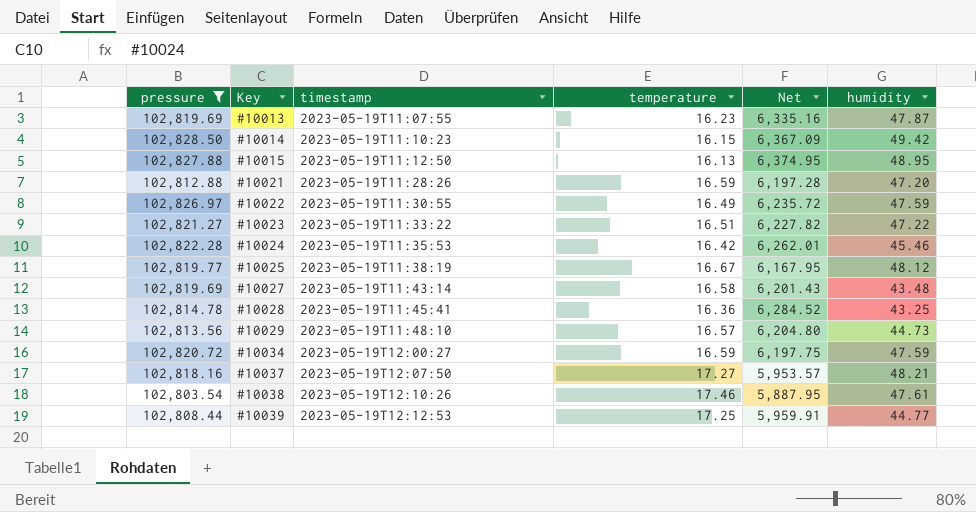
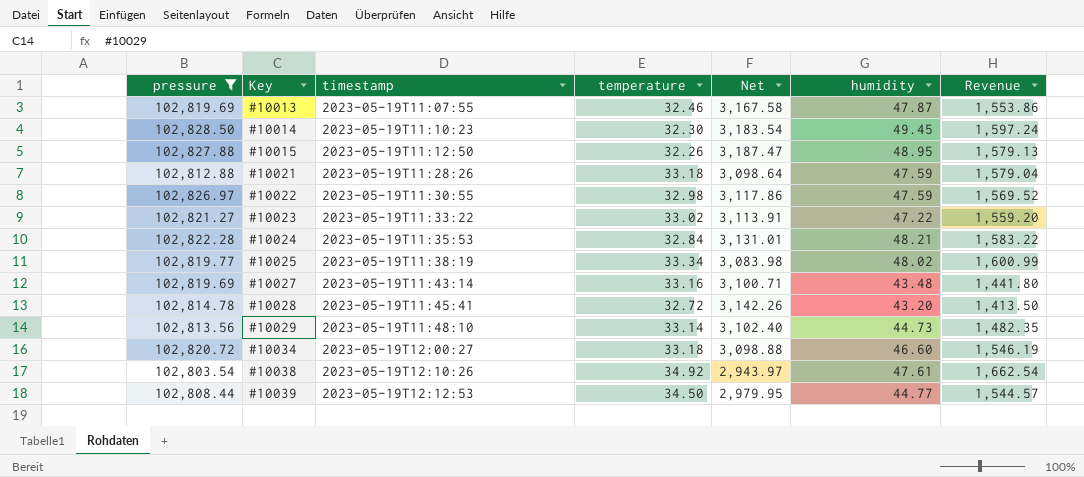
column Revenue | formula: none -> [temperature] * [humidity]
row #10037: 102,818.16 | 2023-05-19T12:07:50 | 17.27 | 5,953.57 | 48.21 -> none
#10013 | temperature: 16.23 -> 32.46
#10013 | Net: 6,335.16 -> 3,167.58
#10014 | temperature: 16.15 -> 32.30
#10014 | Net: 6,367.09 -> 3,183.54
#10014 | humidity: 49.42 -> 49.45
#10015 | temperature: 16.13 -> 32.26
#10015 | Net: 6,374.95 -> 3,187.47
#10021 | temperature: 16.59 -> 33.18
#10021 | Net: 6,197.28 -> 3,098.64
#10021 | humidity: 47.20 -> 47.59
#10022 | temperature: 16.49 -> 32.98
#10022 | Net: 6,235.72 -> 3,117.86
#10023 | temperature: 16.51 -> 33.02
#10023 | Net: 6,227.82 -> 3,113.91
#10024 | temperature: 16.42 -> 32.84
#10024 | Net: 6,262.01 -> 3,131.01
#10024 | humidity: 45.46 -> 48.21
#10025 | temperature: 16.67 -> 33.34
#10025 | Net: 6,167.95 -> 3,083.98
#10025 | humidity: 48.12 -> 48.02
#10027 | temperature: 16.58 -> 33.16
#10027 | Net: 6,201.43 -> 3,100.71
#10028 | temperature: 16.36 -> 32.72
#10028 | Net: 6,284.52 -> 3,142.26
#10028 | humidity: 43.25 -> 43.20
#10029 | temperature: 16.57 -> 33.14
#10029 | Net: 6,204.80 -> 3,102.40
#10034 | temperature: 16.59 -> 33.18
#10034 | Net: 6,197.75 -> 3,098.88
#10034 | humidity: 47.59 -> 46.60
#10038 | temperature: 17.46 -> 34.92
#10038 | Net: 5,887.95 -> 2,943.97
#10039 | temperature: 17.25 -> 34.50
#10039 | Net: 5,959.91 -> 2,979.95

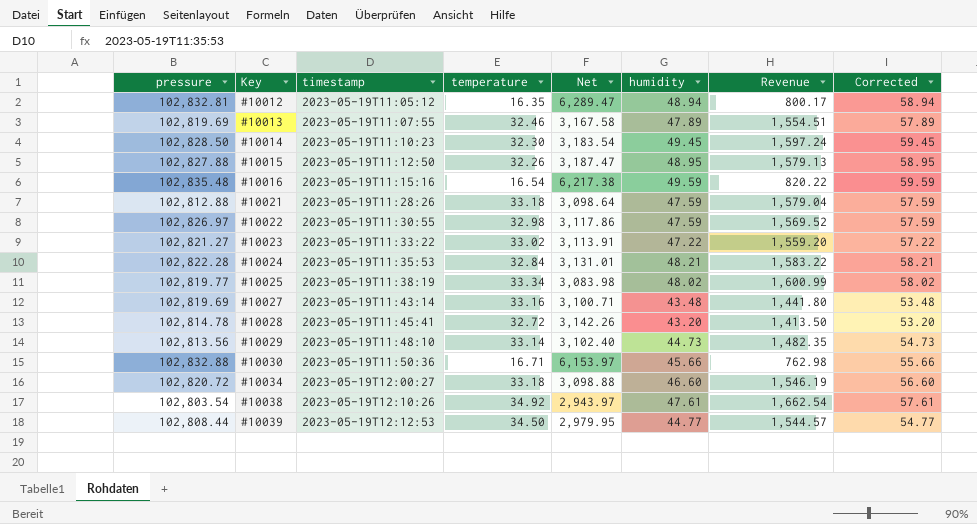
filter: pressure <= 102,828.50 -> none
column Corrected | formula: none -> [humidity] + 10
#10013 | humidity: 47.87 -> 47.89
#10013 | Revenue: 1,553.86 -> 1,554.51

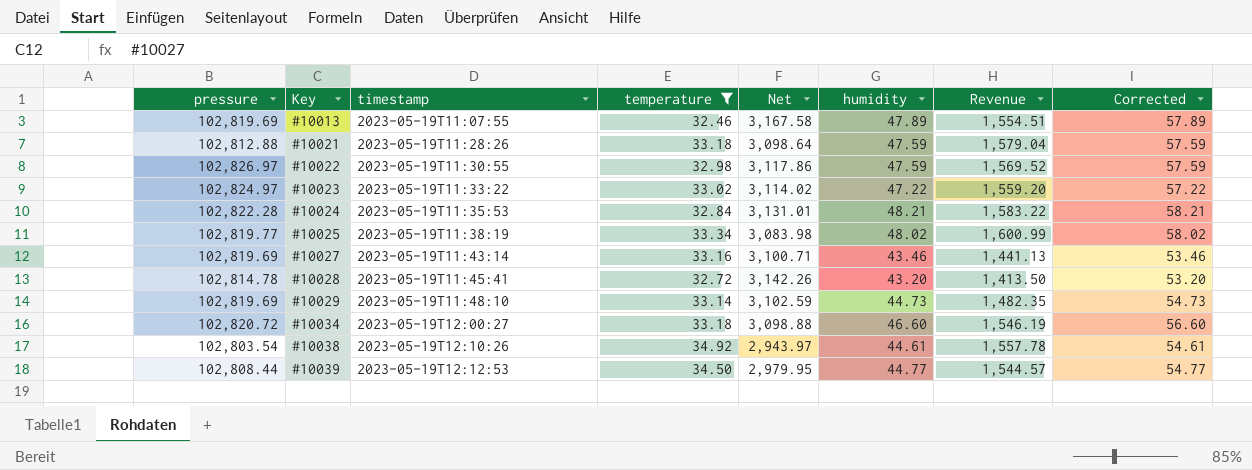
filter: none -> temperature >= 32.46
#10023 | pressure: 102,821.27 -> 102,824.97
#10023 | Net: 3,113.91 -> 3,114.02
#10027 | humidity: 43.48 -> 43.46
#10027 | Revenue: 1,441.80 -> 1,441.13
#10027 | Corrected: 53.48 -> 53.46
#10029 | pressure: 102,813.56 -> 102,819.69
#10029 | Net: 3,102.40 -> 3,102.59
#10038 | humidity: 47.61 -> 44.61
#10038 | Revenue: 1,662.54 -> 1,557.78
#10038 | Corrected: 57.61 -> 54.61

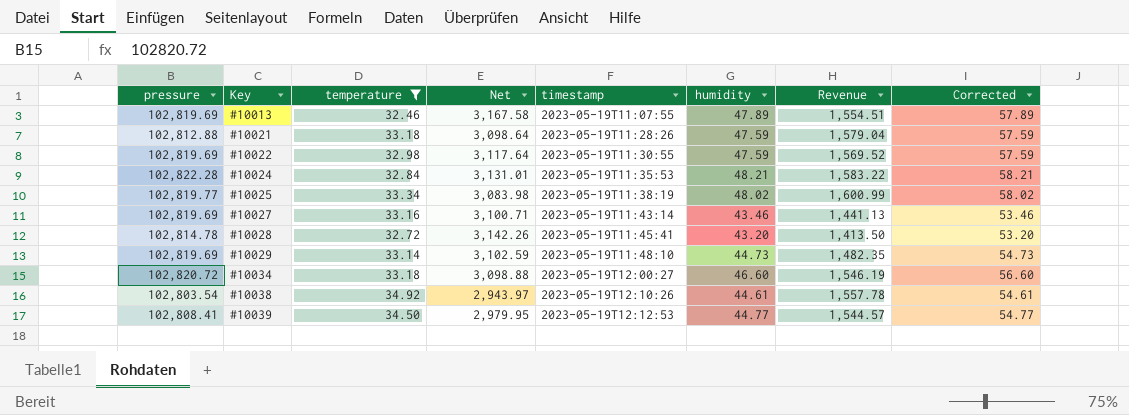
column timestamp | position: 3 -> 5
row #10023: 102,824.97 | 2023-05-19T11:33:22 | 33.02 | 3,114.02 | 47.22 | 1,559.20 | 57.22 -> none
#10022 | pressure: 102,826.97 -> 102,819.69
#10022 | Net: 3,117.86 -> 3,117.64
#10039 | pressure: 102,808.44 -> 102,808.41

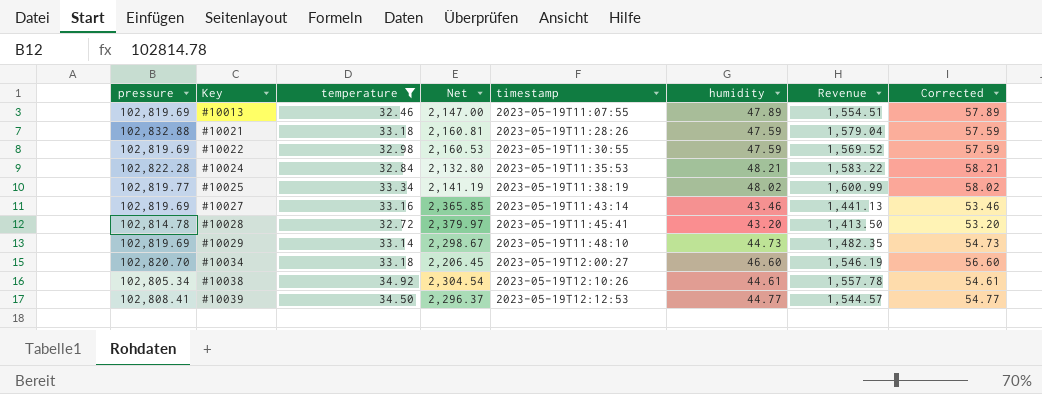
column Net | formula: [pressure] / [temperature] -> [pressure] / [humidity]
#10021 | pressure: 102,812.88 -> 102,832.88
#10034 | pressure: 102,820.72 -> 102,820.70
#10038 | pressure: 102,803.54 -> 102,805.34

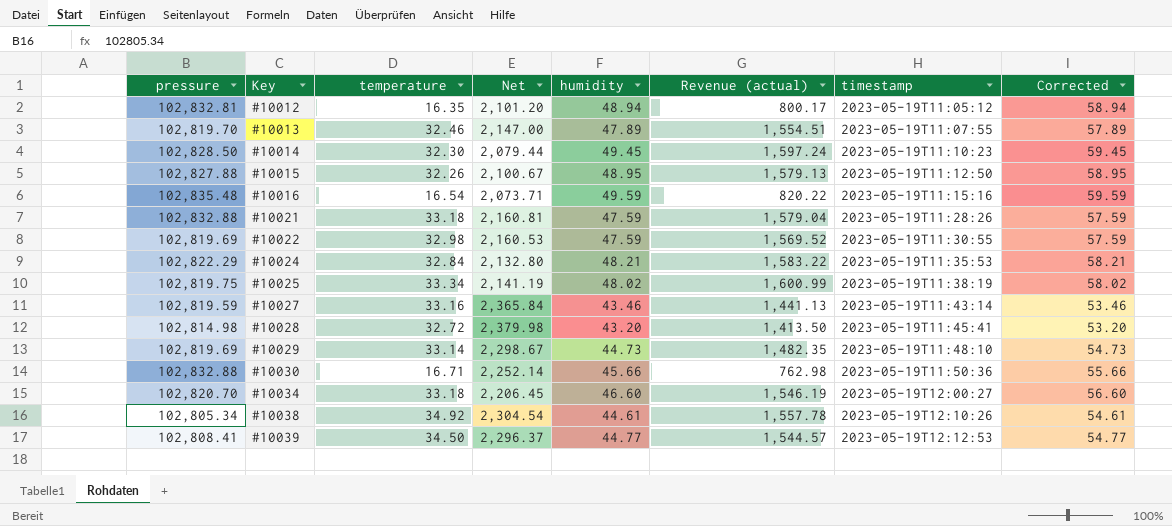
filter: temperature >= 32.46 -> none
column name: Revenue -> Revenue (actual)
column timestamp | position: 5 -> 7
#10013 | pressure: 102,819.69 -> 102,819.70
#10024 | pressure: 102,822.28 -> 102,822.29
#10025 | pressure: 102,819.77 -> 102,819.75
#10027 | pressure: 102,819.69 -> 102,819.59
#10027 | Net: 2,365.85 -> 2,365.84
#10028 | pressure: 102,814.78 -> 102,814.98
#10028 | Net: 2,379.97 -> 2,379.98

